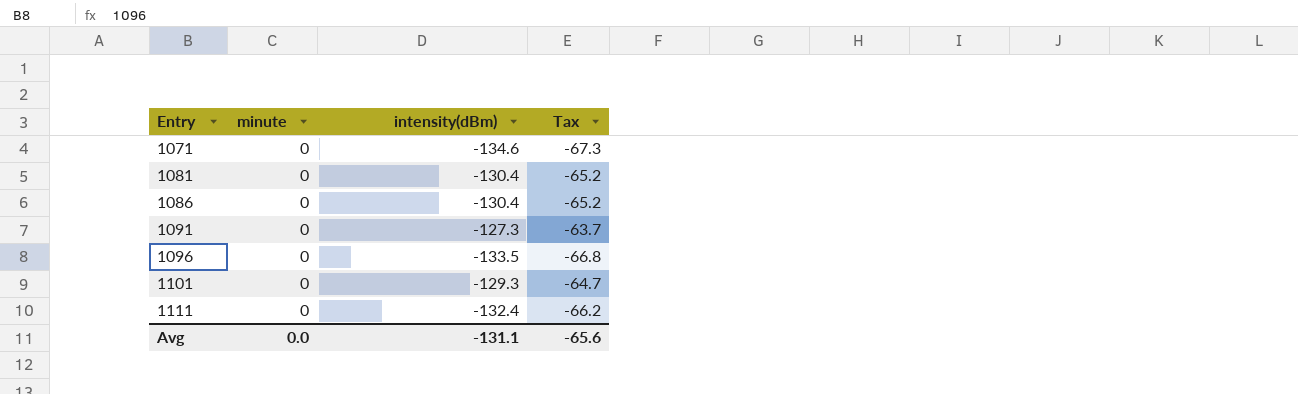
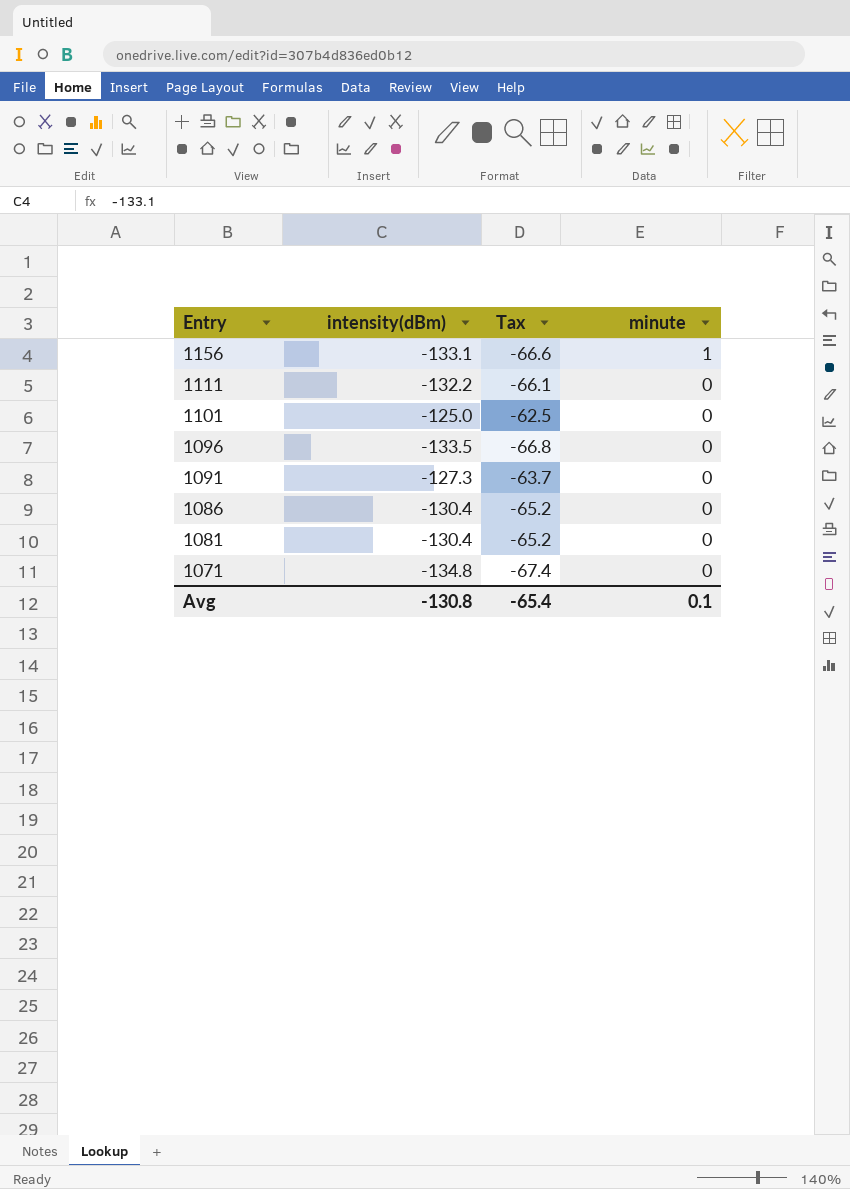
row order: Entry ascending -> Entry descending
column minute | position: 2 -> 4
row 1156: none -> -133.1 | -66.6 | 1
1111 | intensity(dBm): -132.4 -> -132.2
1111 | Tax: -66.2 -> -66.1
1101 | intensity(dBm): -129.3 -> -125.0
1101 | Tax: -64.7 -> -62.5
1071 | intensity(dBm): -134.6 -> -134.8
1071 | Tax: -67.3 -> -67.4
Avg | intensity(dBm): -131.1 -> -130.8
Avg | Tax: -65.6 -> -65.4
Avg | minute: 0.0 -> 0.1

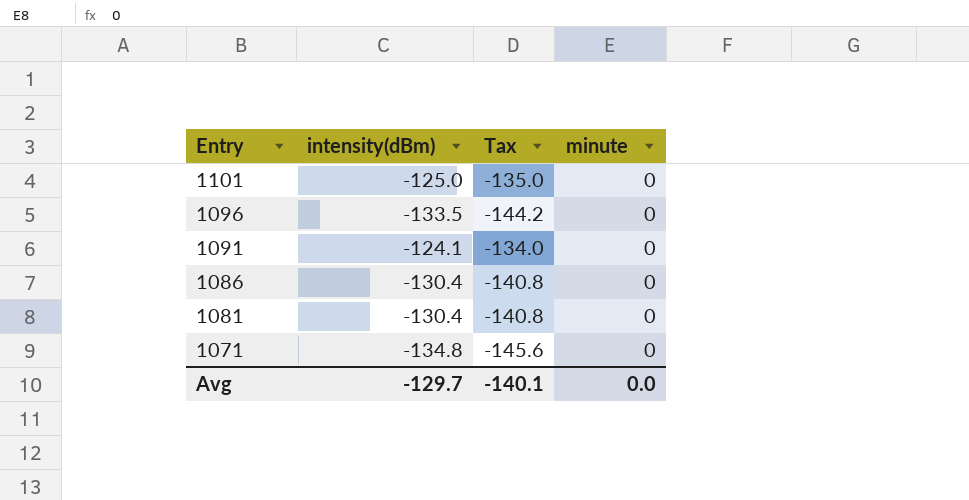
column Tax | formula: [intensity(dBm)] * 0.5 -> [intensity(dBm)] * 1.08
row 1156: -133.1 | -66.6 | 1 -> none
row 1111: -132.2 | -66.1 | 0 -> none
1091 | intensity(dBm): -127.3 -> -124.1
Avg | intensity(dBm): -130.8 -> -129.7
Avg | Tax: -65.4 -> -140.1
Avg | minute: 0.1 -> 0.0

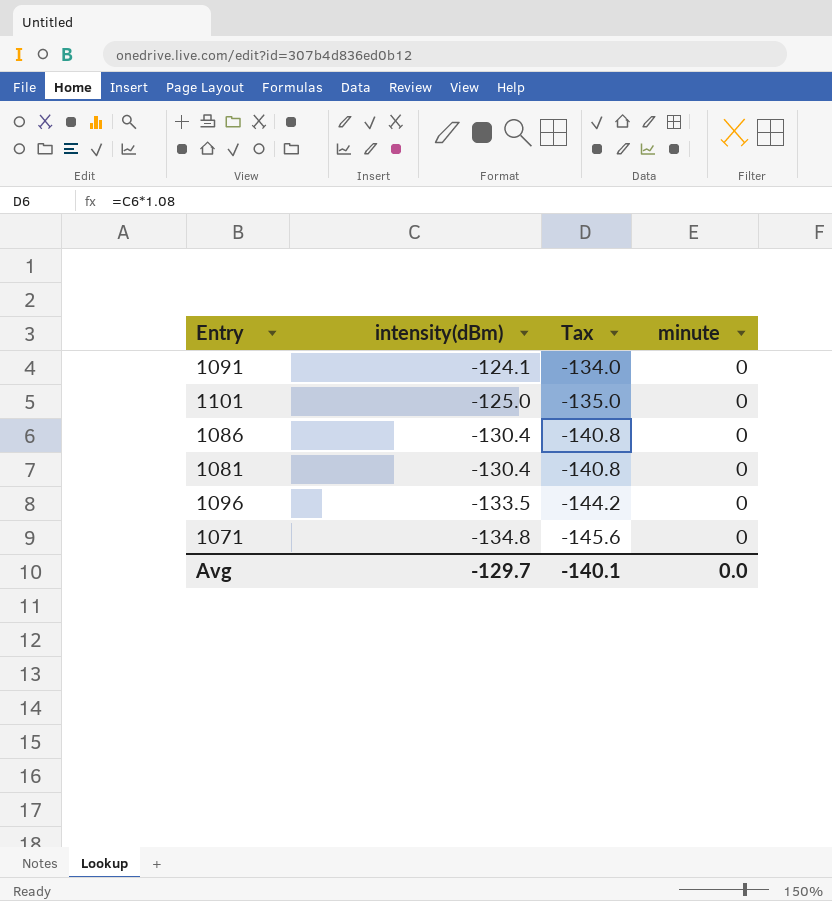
row order: Entry descending -> intensity(dBm) descending

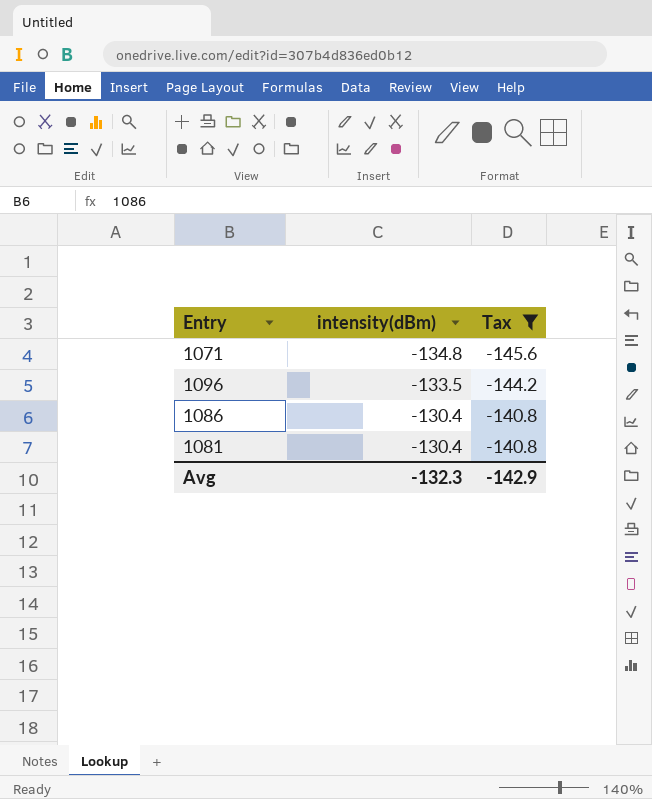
filter: none -> Tax <= -140.8
row order: intensity(dBm) descending -> intensity(dBm) ascending
column minute | position: 4 -> none
Avg | intensity(dBm): -129.7 -> -132.3
Avg | Tax: -140.1 -> -142.9

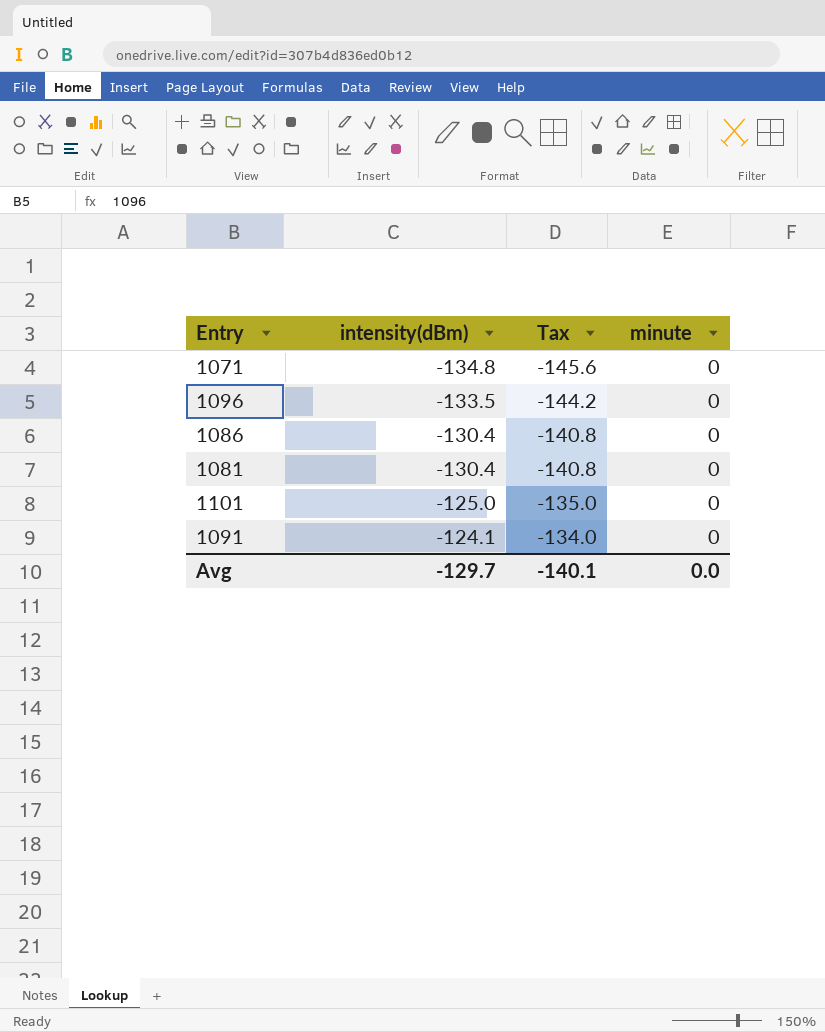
filter: Tax <= -140.8 -> none
column minute | position: none -> 4
Avg | intensity(dBm): -132.3 -> -129.7
Avg | Tax: -142.9 -> -140.1

